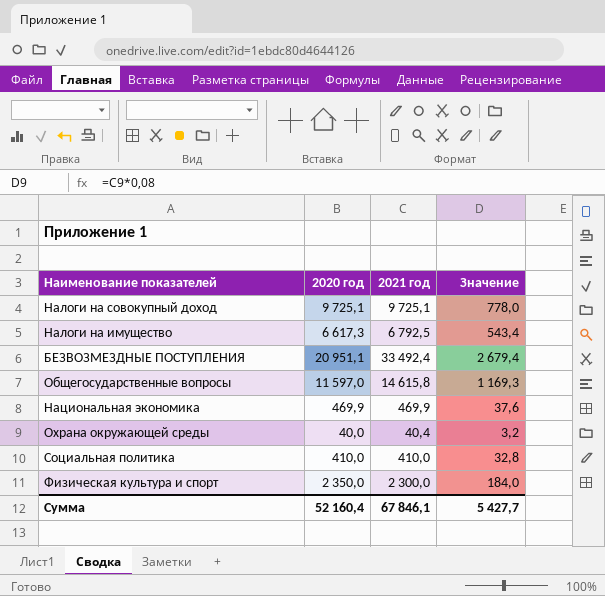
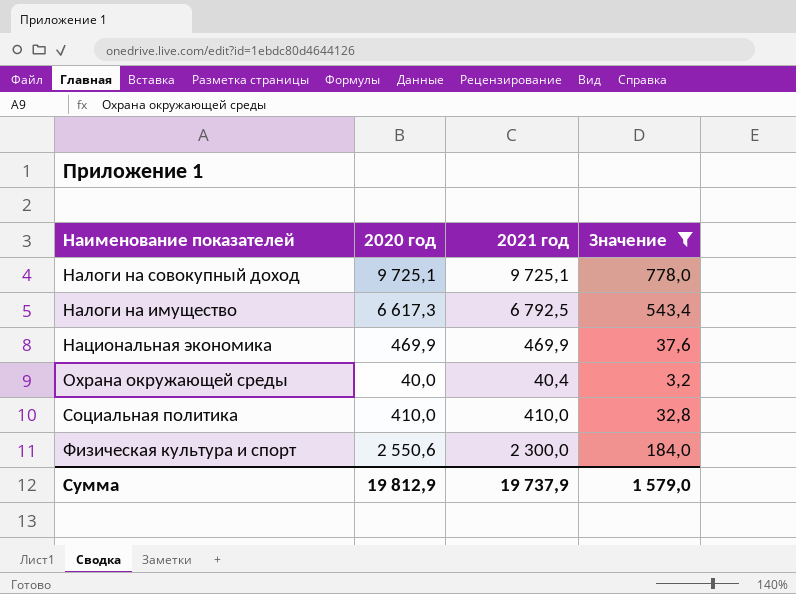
filter: none -> Значение <= 778,0
Физическая культура и спорт | 2020 год: 2 350,0 -> 2 550,6
Сумма | 2020 год: 52 160,4 -> 19 812,9
Сумма | 2021 год: 67 846,1 -> 19 737,9
Сумма | Значение: 5 427,7 -> 1 579,0

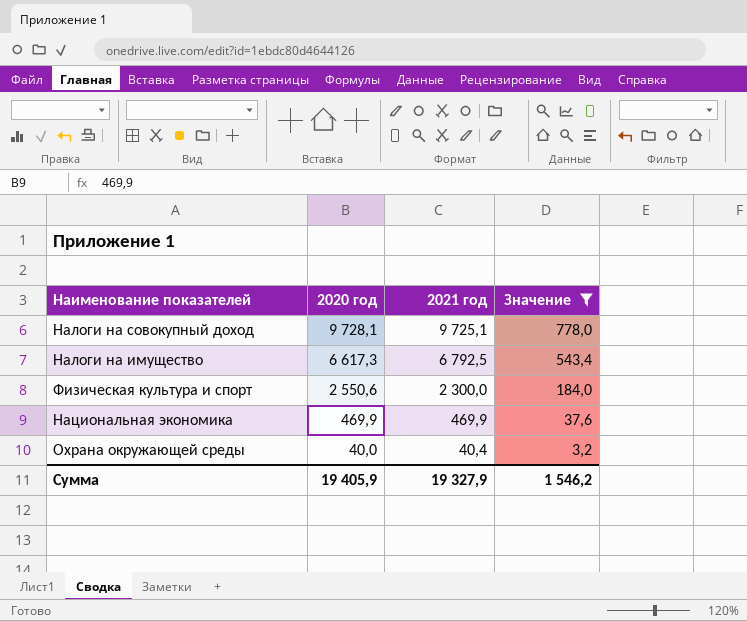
row order: none -> 2020 год descending
row Социальная политика: 410,0 | 410,0 | 32,8 -> none
Налоги на совокупный доход | 2020 год: 9 725,1 -> 9 728,1
Сумма | 2020 год: 19 812,9 -> 19 405,9
Сумма | 2021 год: 19 737,9 -> 19 327,9
Сумма | Значение: 1 579,0 -> 1 546,2

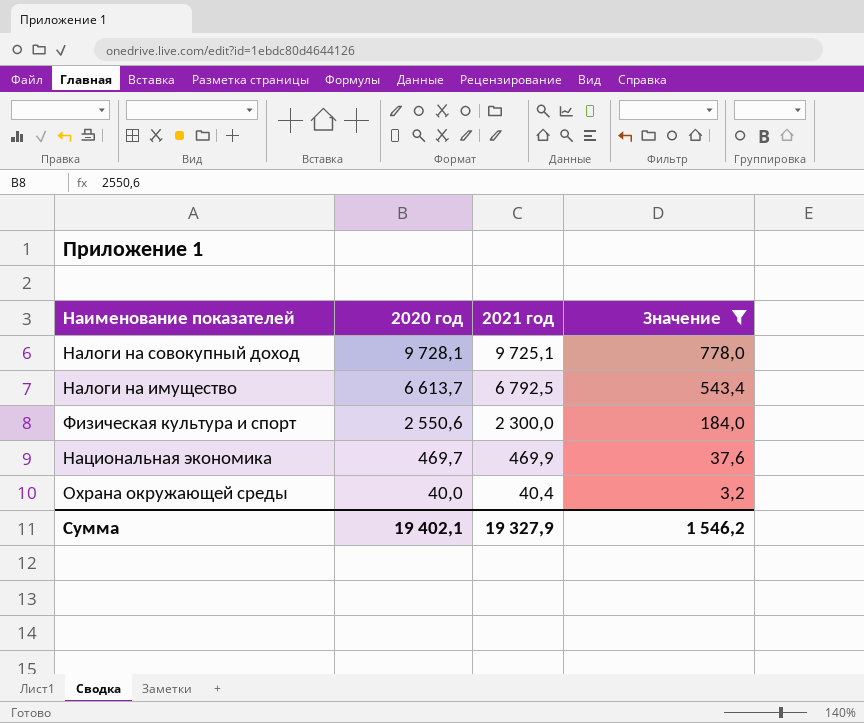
Налоги на имущество | 2020 год: 6 617,3 -> 6 613,7
Национальная экономика | 2020 год: 469,9 -> 469,7
Сумма | 2020 год: 19 405,9 -> 19 402,1

